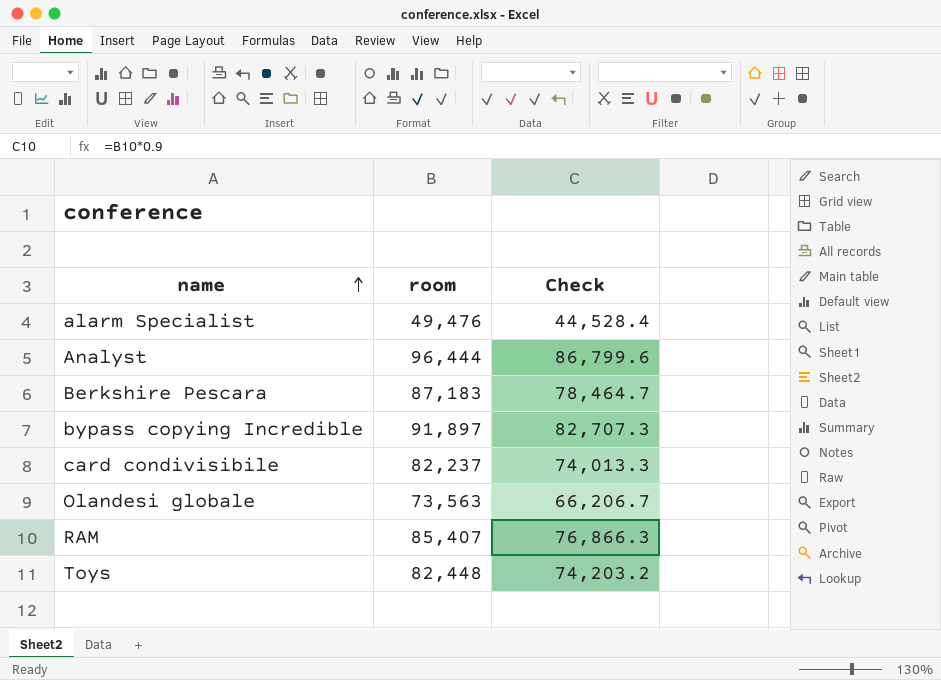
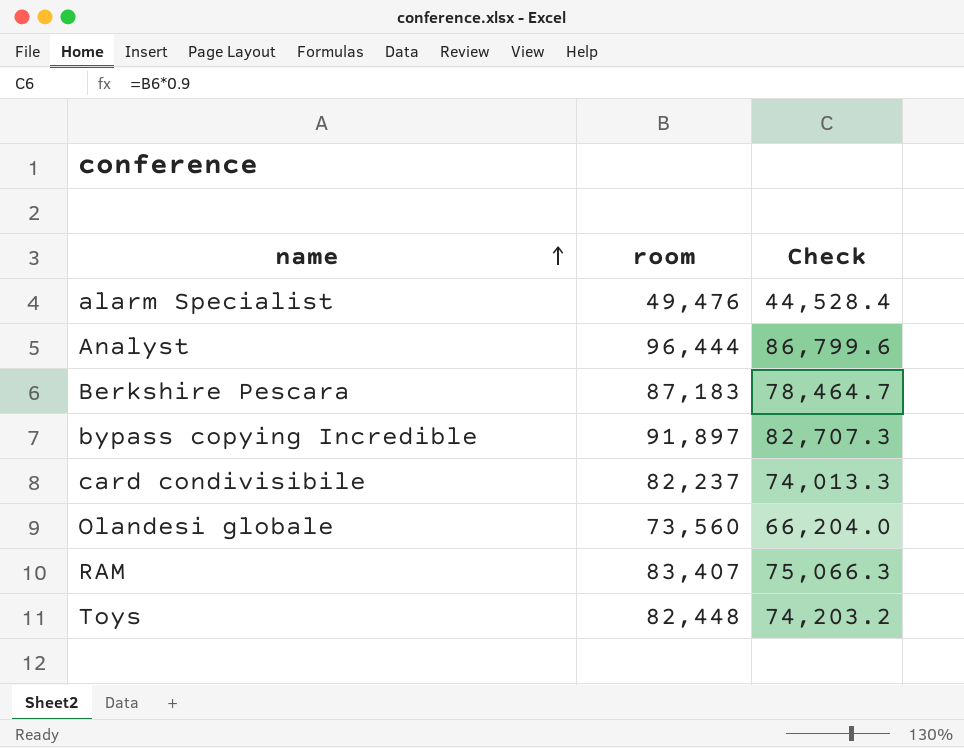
Olandesi globale | room: 73,563 -> 73,560
Olandesi globale | Check: 66,206.7 -> 66,204.0
RAM | room: 85,407 -> 83,407
RAM | Check: 76,866.3 -> 75,066.3

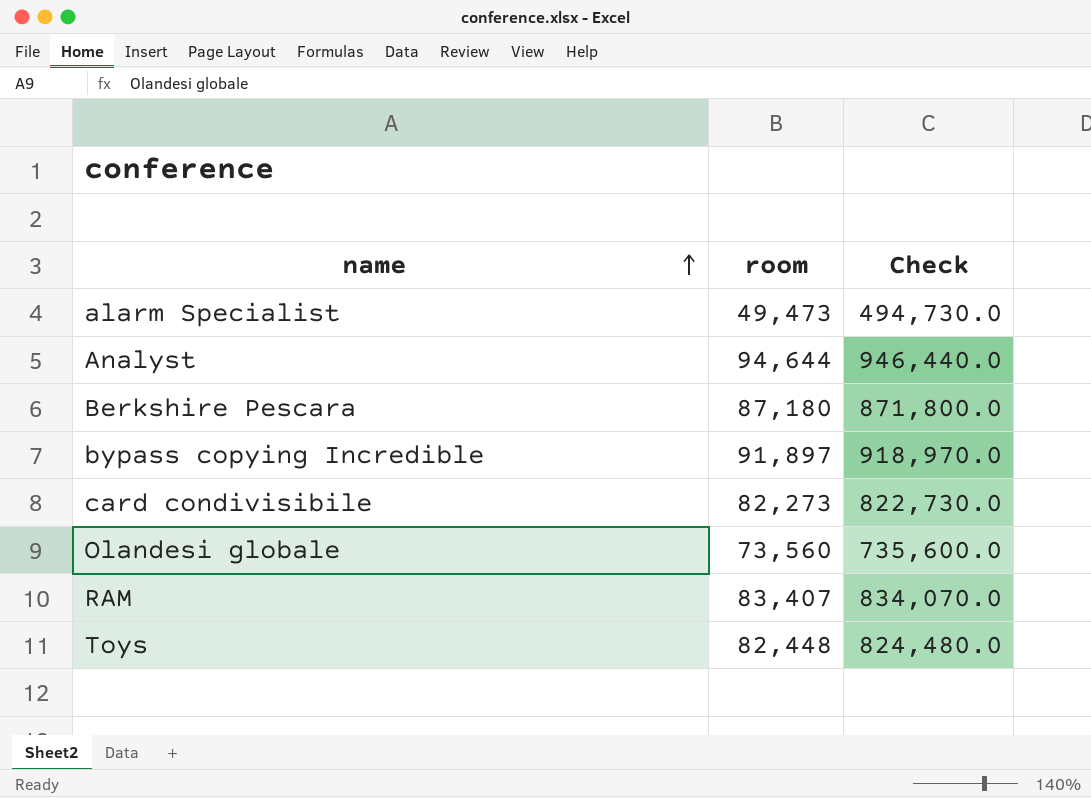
column Check | formula: [room] * 0.9 -> [room] * 10
alarm Specialist | room: 49,476 -> 49,473
Analyst | room: 96,444 -> 94,644
Berkshire Pescara | room: 87,183 -> 87,180
card condivisibile | room: 82,237 -> 82,273

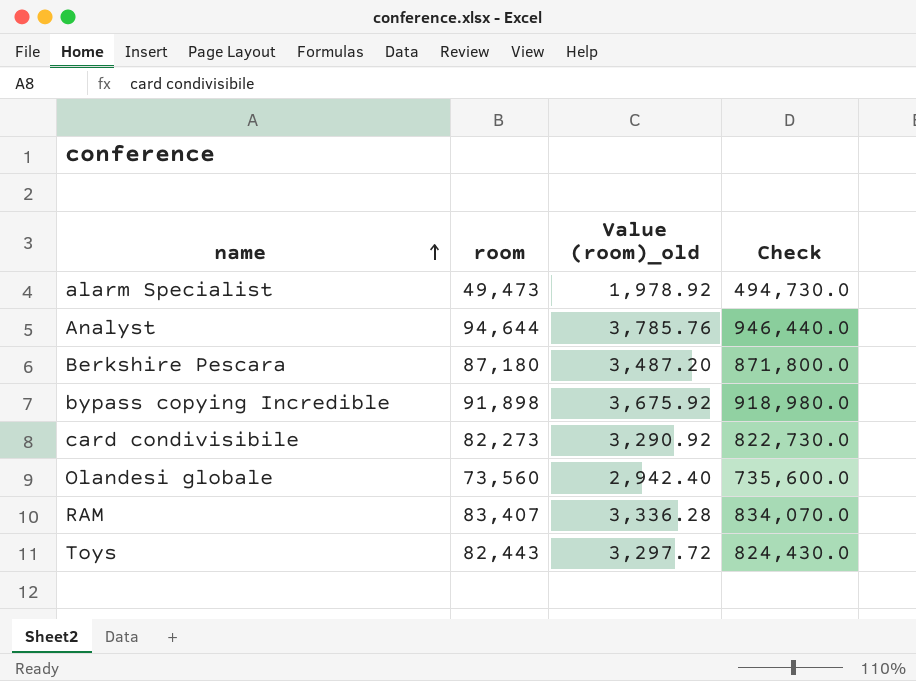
column Value (room)_old | formula: none -> [room] * 0.04
bypass copying Incredible | room: 91,897 -> 91,898
bypass copying Incredible | Check: 918,970.0 -> 918,980.0
Toys | room: 82,448 -> 82,443
Toys | Check: 824,480.0 -> 824,430.0

